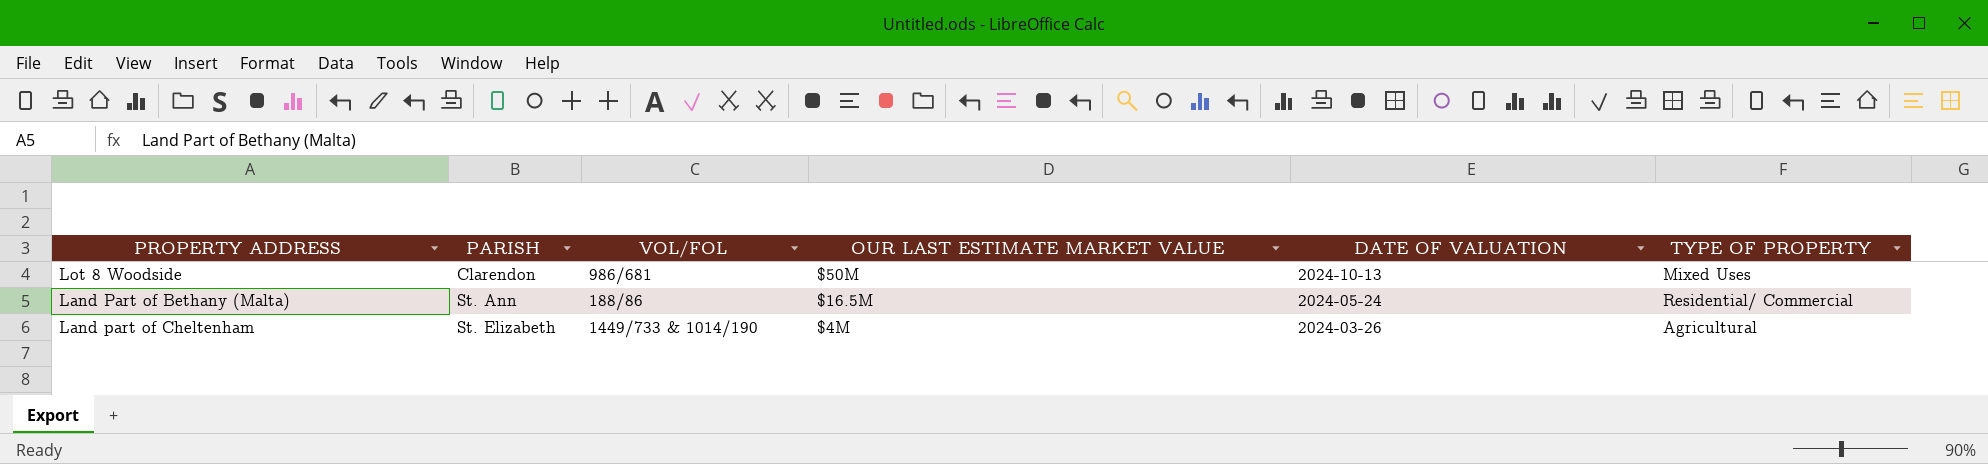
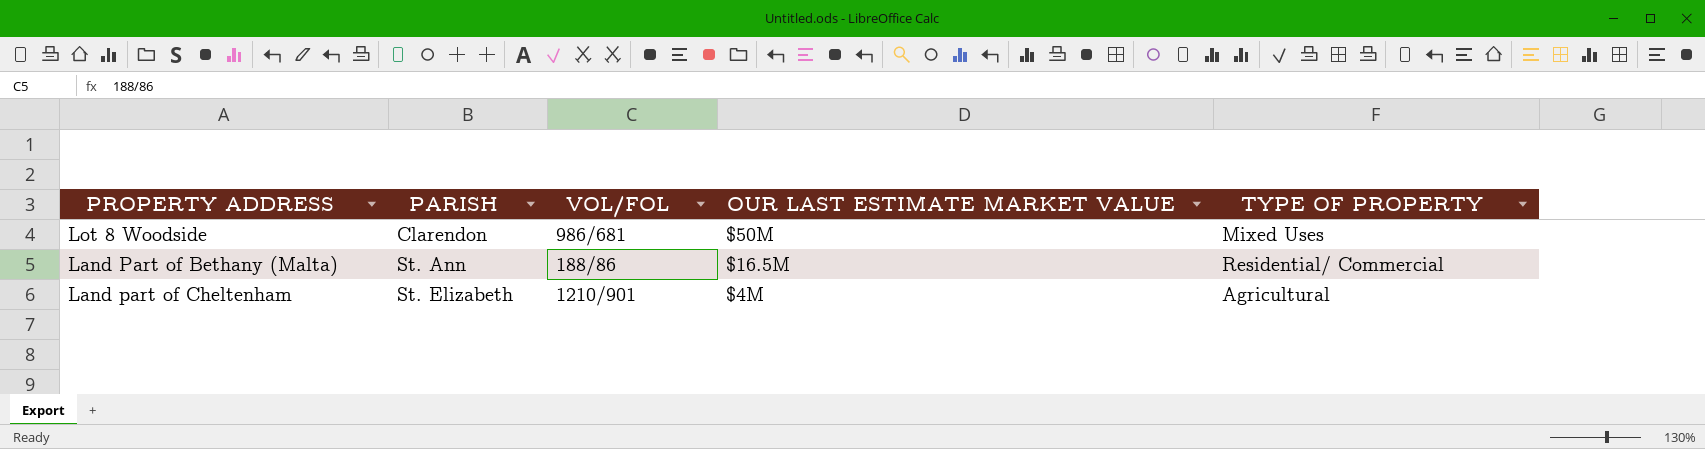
column DATE OF VALUATION | position: 5 -> none
Land part of Cheltenham | VOL/FOL: 1449/733 & 1014/190 -> 1210/901

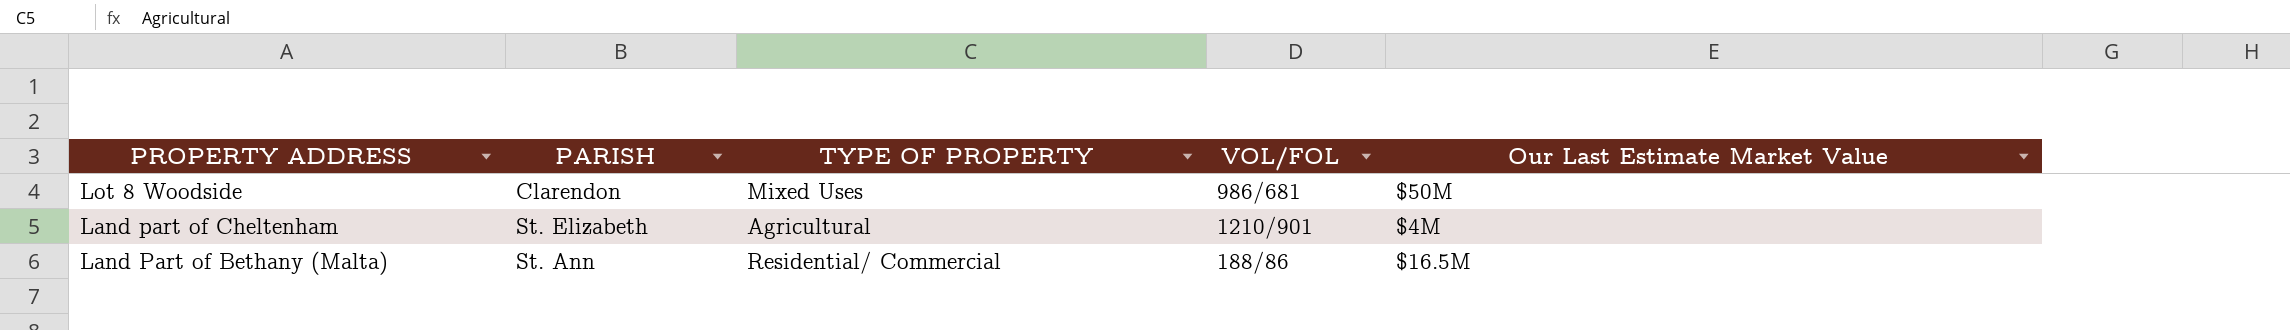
row order: PARISH ascending -> PROPERTY ADDRESS descending
column TYPE OF PROPERTY | position: 5 -> 3
column name: OUR LAST ESTIMATE MARKET VALUE -> Our Last Estimate Market Value

